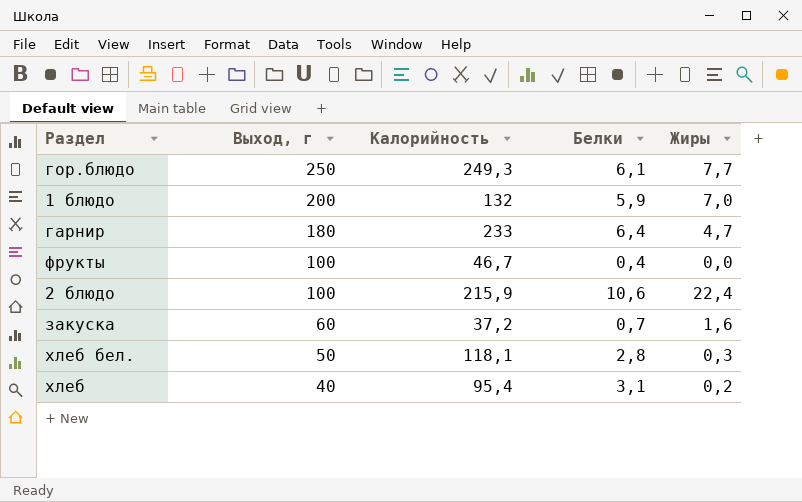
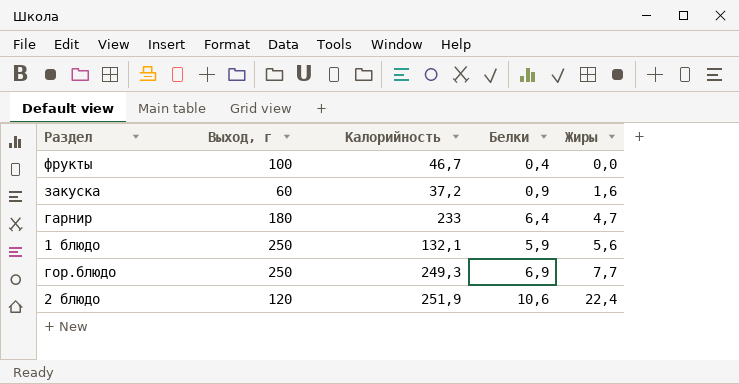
row order: Выход, г descending -> Жиры ascending
row хлеб бел.: 50 | 118,1 | 2,8 | 0,3 -> none
row хлеб: 40 | 95,4 | 3,1 | 0,2 -> none
закуска | Белки: 0,7 -> 0,9
1 блюдо | Выход, г: 200 -> 250
1 блюдо | Калорийность: 132 -> 132,1
1 блюдо | Жиры: 7,0 -> 5,6
гор.блюдо | Белки: 6,1 -> 6,9
2 блюдо | Выход, г: 100 -> 120
2 блюдо | Калорийность: 215,9 -> 251,9

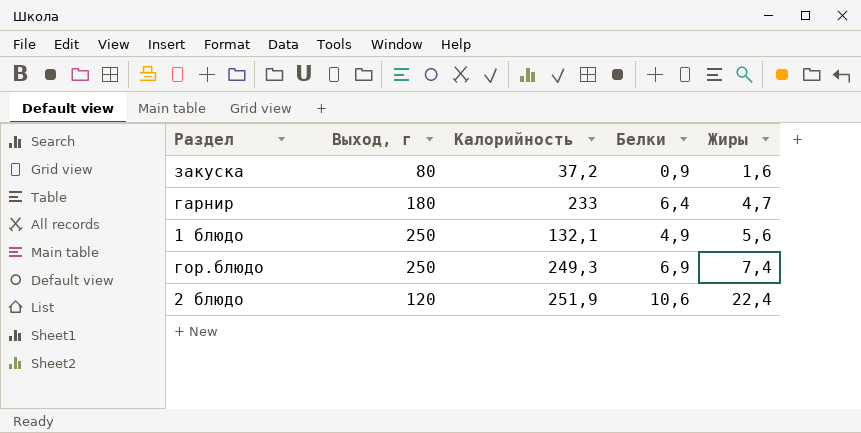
row фрукты: 100 | 46,7 | 0,4 | 0,0 -> none
закуска | Выход, г: 60 -> 80
1 блюдо | Белки: 5,9 -> 4,9
гор.блюдо | Жиры: 7,7 -> 7,4

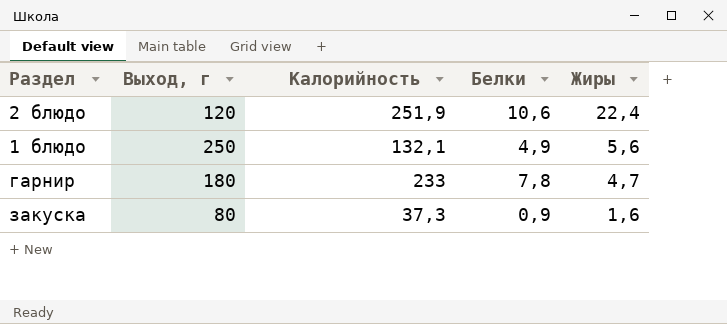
row order: Жиры ascending -> Жиры descending
row гор.блюдо: 250 | 249,3 | 6,9 | 7,4 -> none
гарнир | Белки: 6,4 -> 7,8
закуска | Калорийность: 37,2 -> 37,3

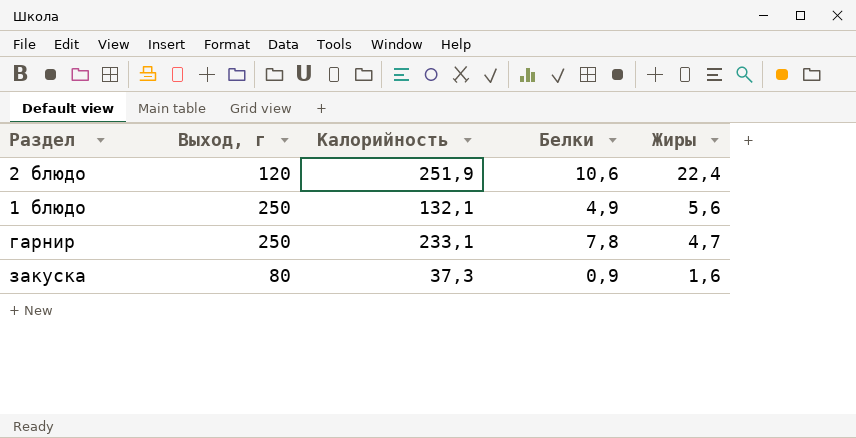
гарнир | Выход, г: 180 -> 250
гарнир | Калорийность: 233 -> 233,1

